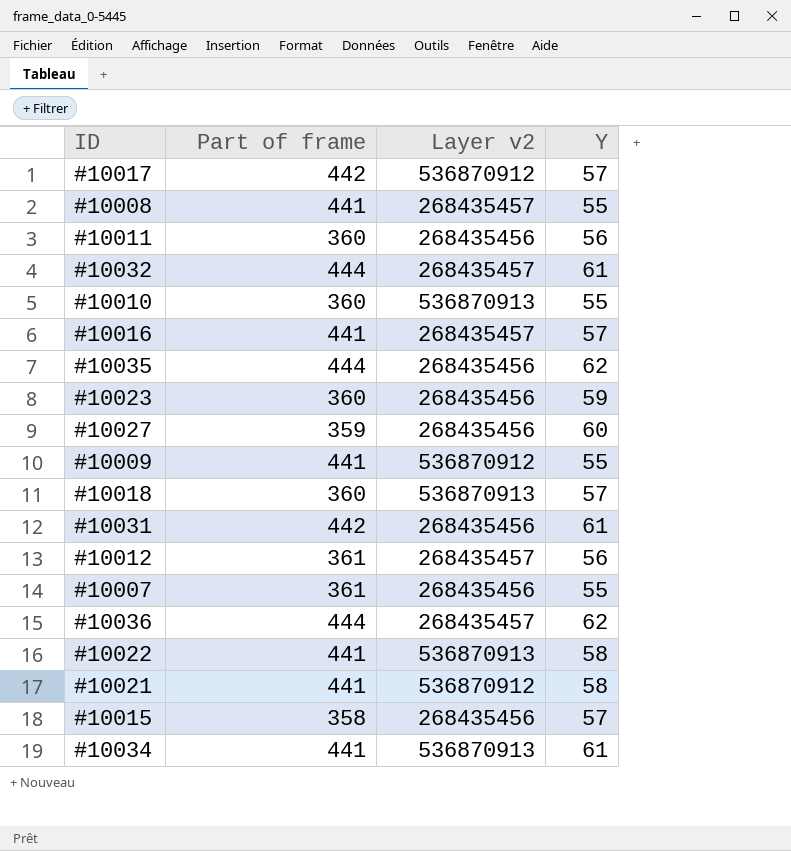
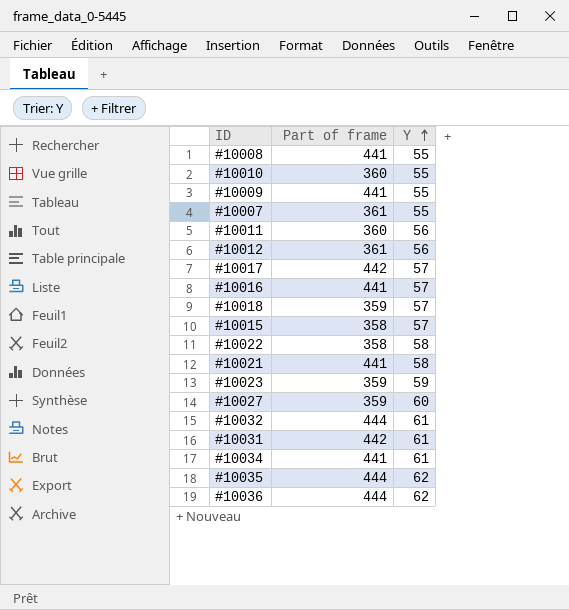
row order: none -> Y ascending
column Layer v2 | position: 3 -> none
#10018 | Part of frame: 360 -> 359
#10022 | Part of frame: 441 -> 358
#10023 | Part of frame: 360 -> 359

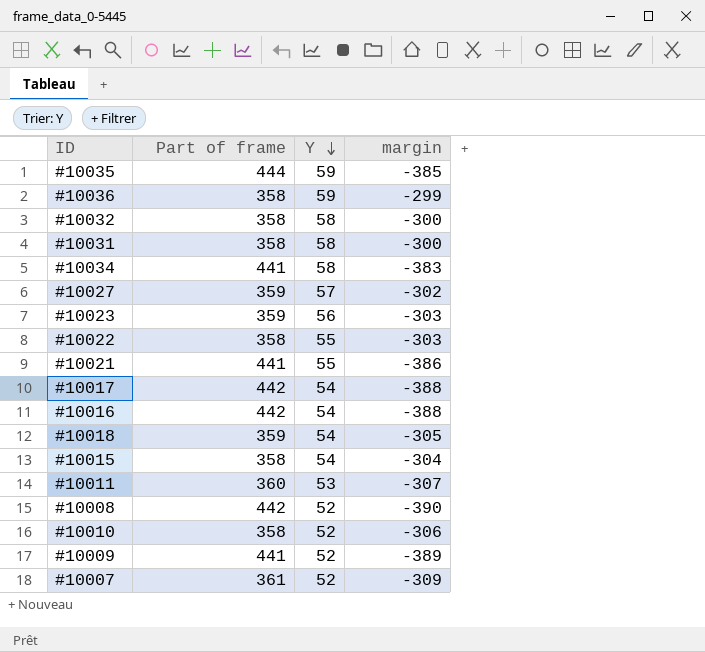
row order: Y ascending -> Y descending
column margin | formula: none -> [Y] - [Part of frame]
row #10012: 361 | 56 -> none
#10035 | Y: 62 -> 59
#10036 | Part of frame: 444 -> 358
#10036 | Y: 62 -> 59
#10032 | Part of frame: 444 -> 358
#10032 | Y: 61 -> 58
#10031 | Part of frame: 442 -> 358
#10031 | Y: 61 -> 58
#10034 | Y: 61 -> 58
#10027 | Y: 60 -> 57
#10023 | Y: 59 -> 56
#10022 | Y: 58 -> 55
#10021 | Y: 58 -> 55
#10017 | Y: 57 -> 54
#10016 | Part of frame: 441 -> 442
#10016 | Y: 57 -> 54
#10018 | Y: 57 -> 54
#10015 | Y: 57 -> 54
#10011 | Y: 56 -> 53
#10008 | Part of frame: 441 -> 442
#10008 | Y: 55 -> 52
#10010 | Part of frame: 360 -> 358
#10010 | Y: 55 -> 52
#10009 | Y: 55 -> 52
#10007 | Y: 55 -> 52

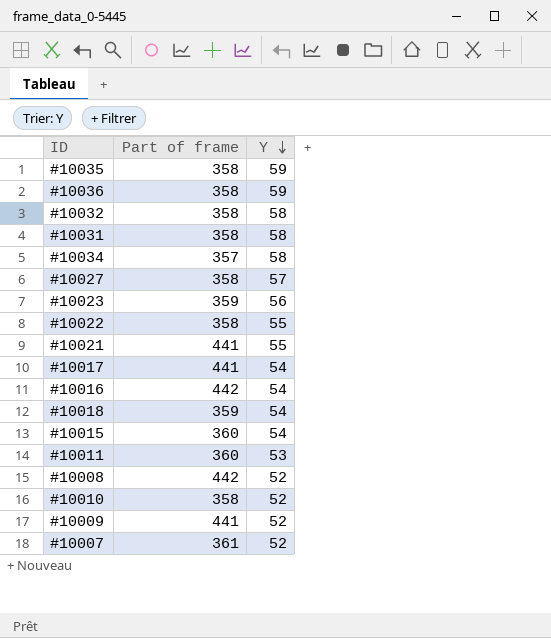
column margin | formula: [Y] - [Part of frame] -> none
#10035 | Part of frame: 444 -> 358
#10034 | Part of frame: 441 -> 357
#10027 | Part of frame: 359 -> 358
#10017 | Part of frame: 442 -> 441
#10015 | Part of frame: 358 -> 360

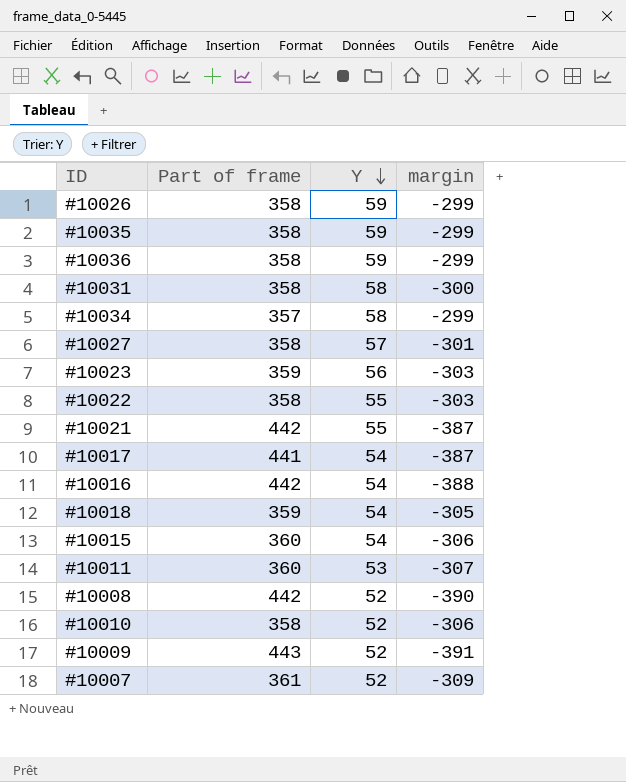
column margin | formula: none -> [Y] - [Part of frame]
row #10032: 358 | 58 -> none
row #10026: none -> 358 | 59 | -299
#10021 | Part of frame: 441 -> 442
#10009 | Part of frame: 441 -> 443

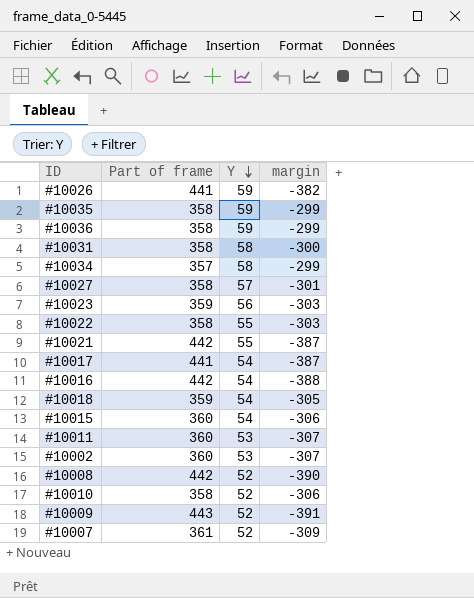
#10026 | Part of frame: 358 -> 441
#10026 | margin: -299 -> -382
row #10002: none -> 360 | 53 | -307

